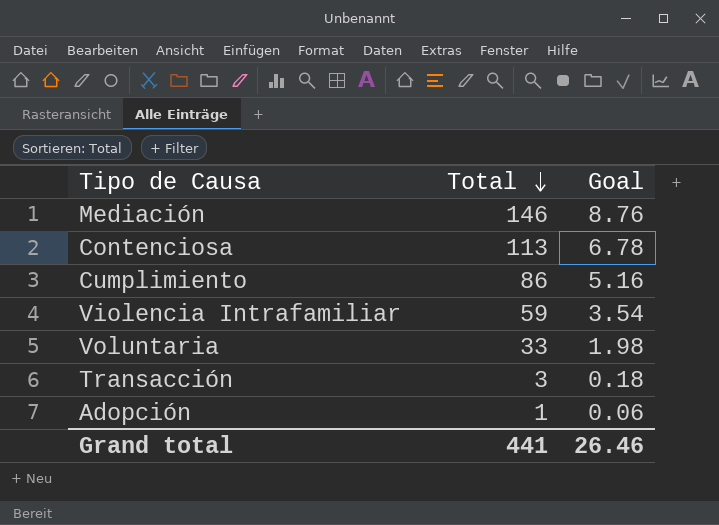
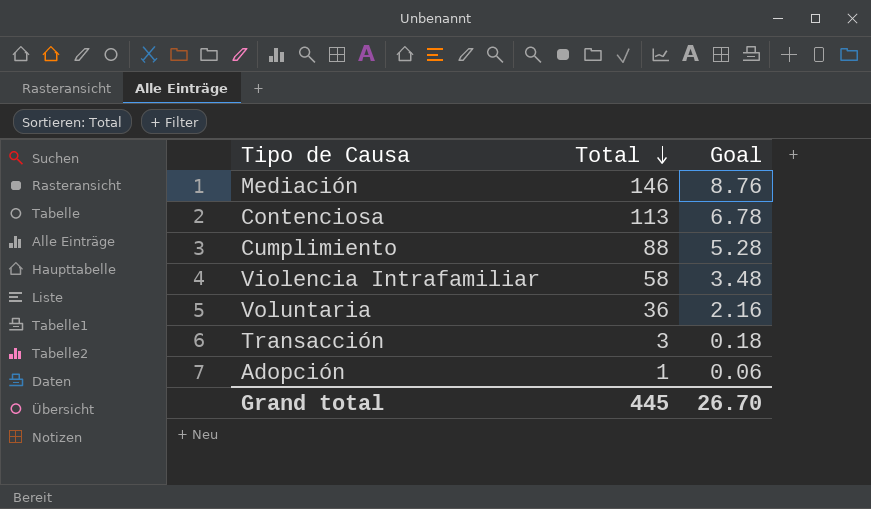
Cumplimiento | Total: 86 -> 88
Cumplimiento | Goal: 5.16 -> 5.28
Violencia Intrafamiliar | Total: 59 -> 58
Violencia Intrafamiliar | Goal: 3.54 -> 3.48
Voluntaria | Total: 33 -> 36
Voluntaria | Goal: 1.98 -> 2.16
Grand total | Total: 441 -> 445
Grand total | Goal: 26.46 -> 26.70

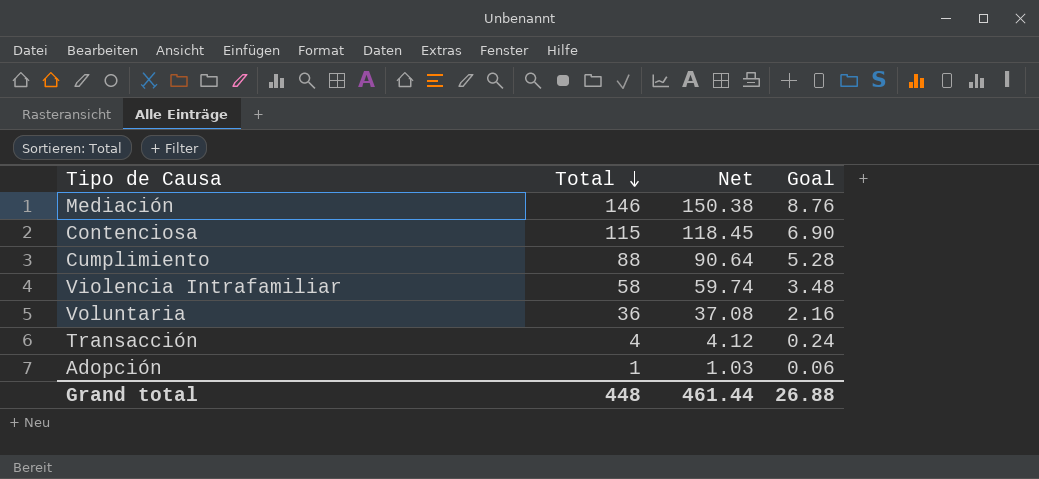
column Net | formula: none -> [Total] * 1.03
Contenciosa | Total: 113 -> 115
Contenciosa | Goal: 6.78 -> 6.90
Transacción | Total: 3 -> 4
Transacción | Goal: 0.18 -> 0.24
Grand total | Total: 445 -> 448
Grand total | Goal: 26.70 -> 26.88

